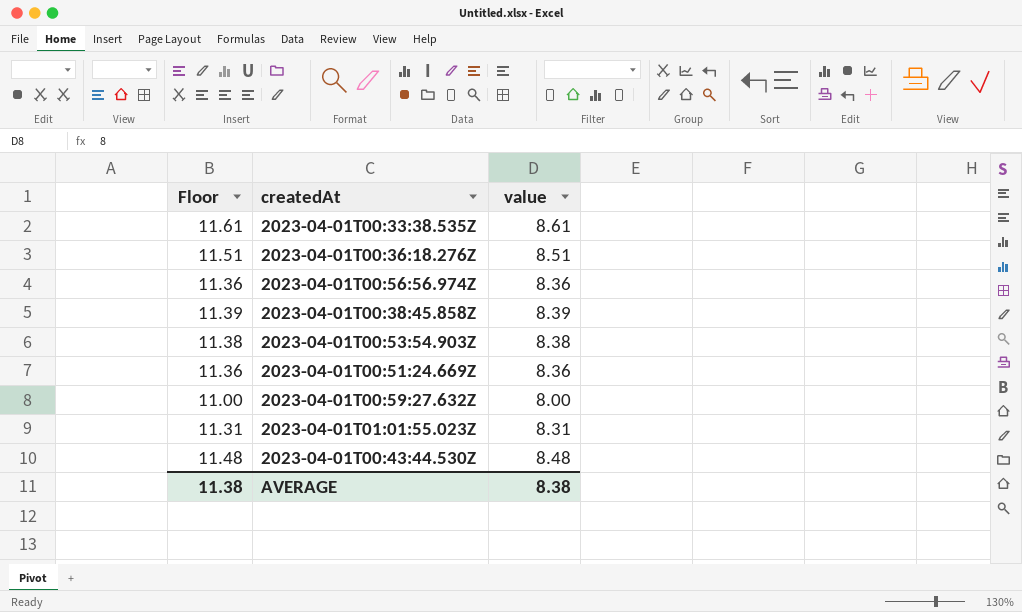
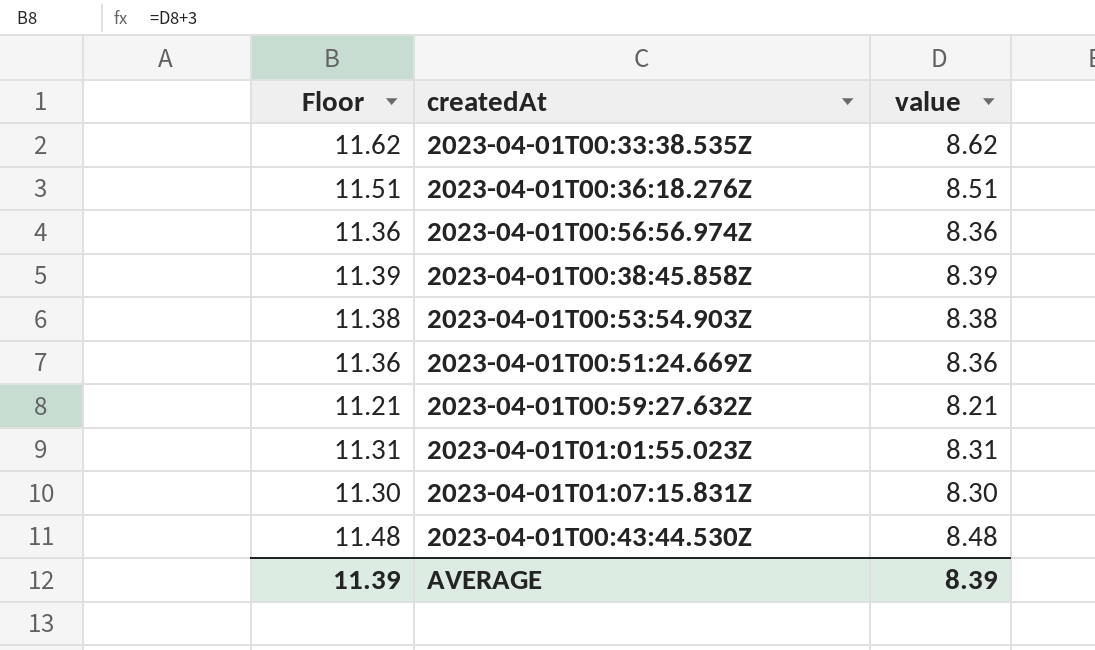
2023-04-01T00:33:38.535Z | Floor: 11.61 -> 11.62
2023-04-01T00:33:38.535Z | value: 8.61 -> 8.62
2023-04-01T00:59:27.632Z | Floor: 11.00 -> 11.21
2023-04-01T00:59:27.632Z | value: 8.00 -> 8.21
row 2023-04-01T01:07:15.831Z: none -> 11.30 | 8.30
AVERAGE | Floor: 11.38 -> 11.39
AVERAGE | value: 8.38 -> 8.39

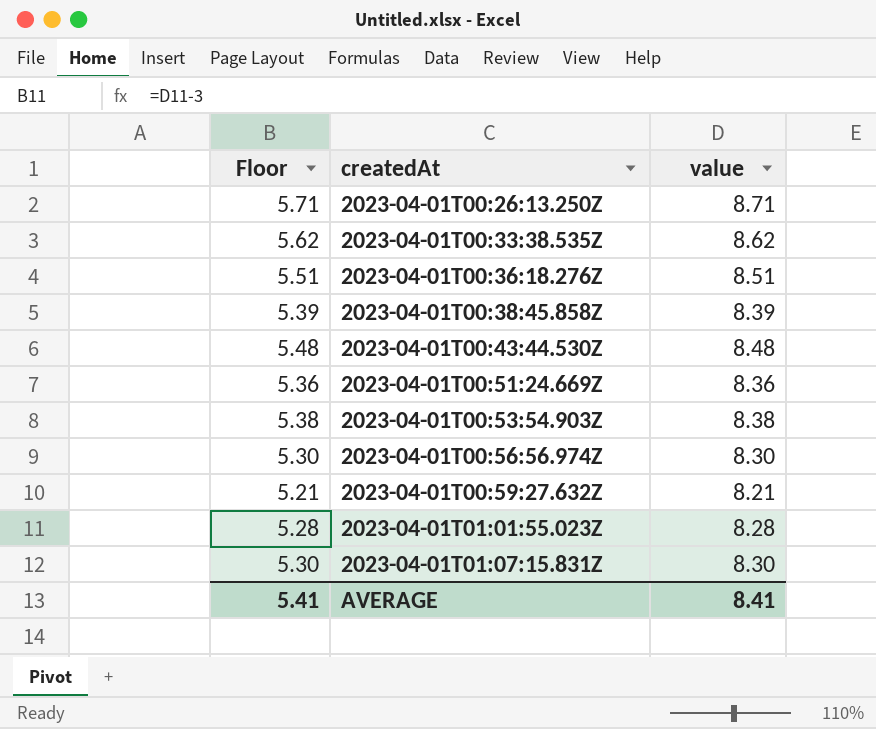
row order: none -> createdAt ascending
column Floor | formula: [value] + 3 -> [value] - 3
row 2023-04-01T00:26:13.250Z: none -> 5.71 | 8.71
2023-04-01T00:56:56.974Z | value: 8.36 -> 8.30
2023-04-01T01:01:55.023Z | value: 8.31 -> 8.28
AVERAGE | Floor: 11.39 -> 5.41
AVERAGE | value: 8.39 -> 8.41

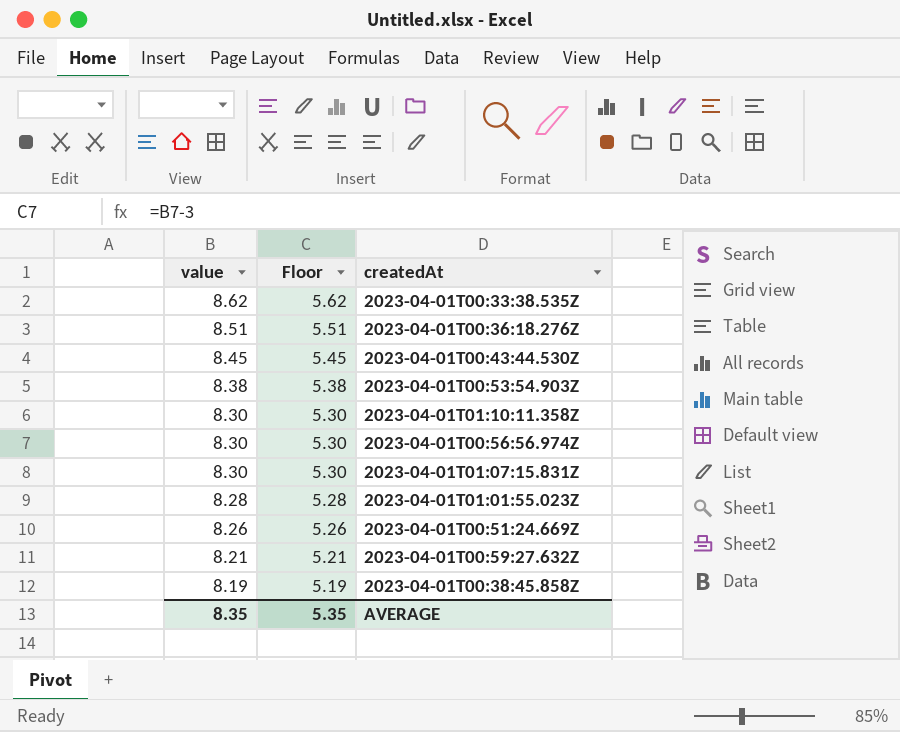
row order: createdAt ascending -> value descending
column value | position: 3 -> 1
row 2023-04-01T00:26:13.250Z: 5.71 | 8.71 -> none
2023-04-01T00:43:44.530Z | value: 8.48 -> 8.45
2023-04-01T00:43:44.530Z | Floor: 5.48 -> 5.45
row 2023-04-01T01:10:11.358Z: none -> 8.30 | 5.30
2023-04-01T00:51:24.669Z | value: 8.36 -> 8.26
2023-04-01T00:51:24.669Z | Floor: 5.36 -> 5.26
2023-04-01T00:38:45.858Z | value: 8.39 -> 8.19
2023-04-01T00:38:45.858Z | Floor: 5.39 -> 5.19
AVERAGE | value: 8.41 -> 8.35
AVERAGE | Floor: 5.41 -> 5.35

